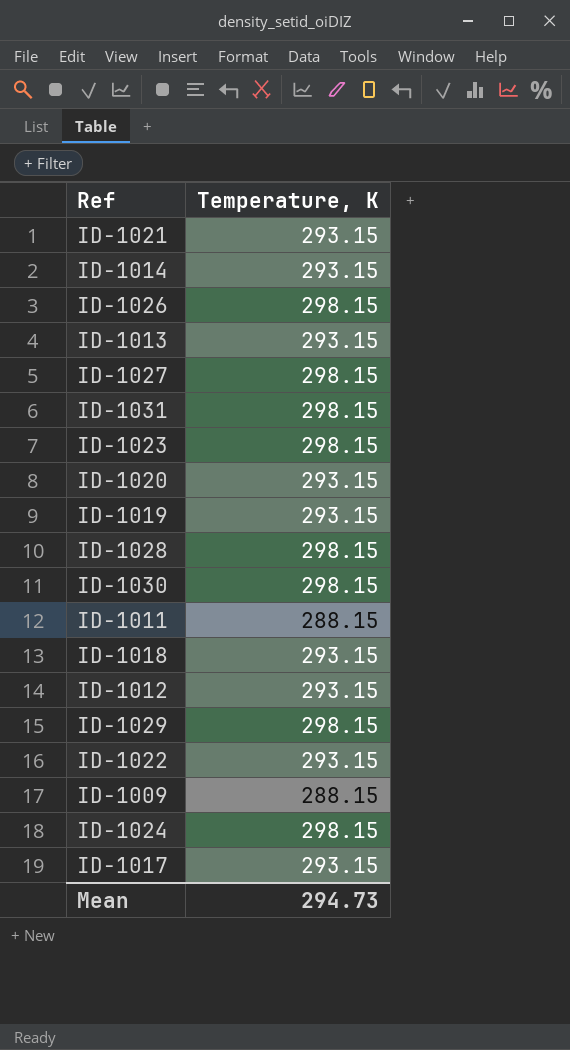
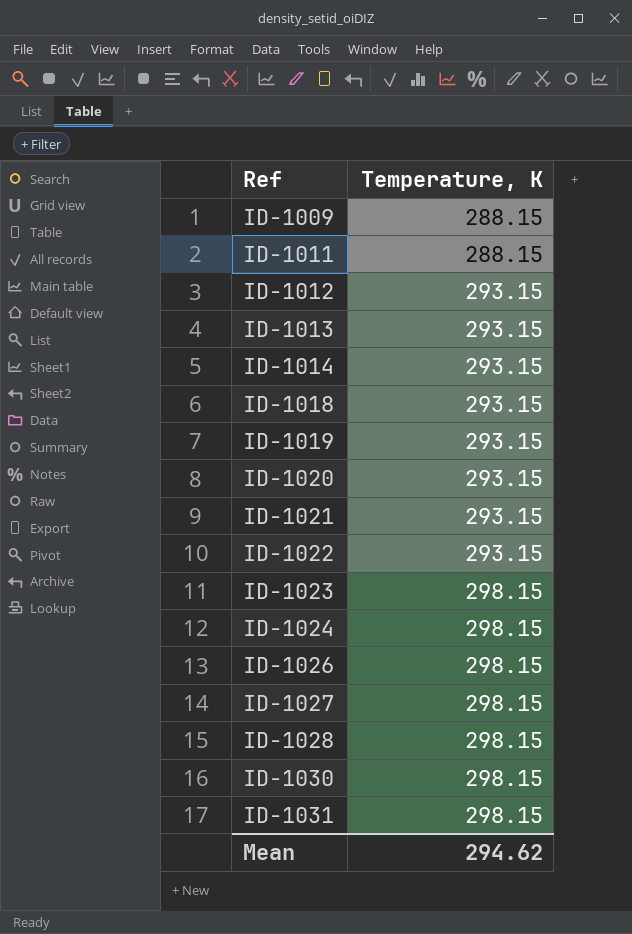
row order: none -> Ref ascending
row ID-1029: 298.15 -> none
row ID-1017: 293.15 -> none
Mean | Temperature, K: 294.73 -> 294.62

